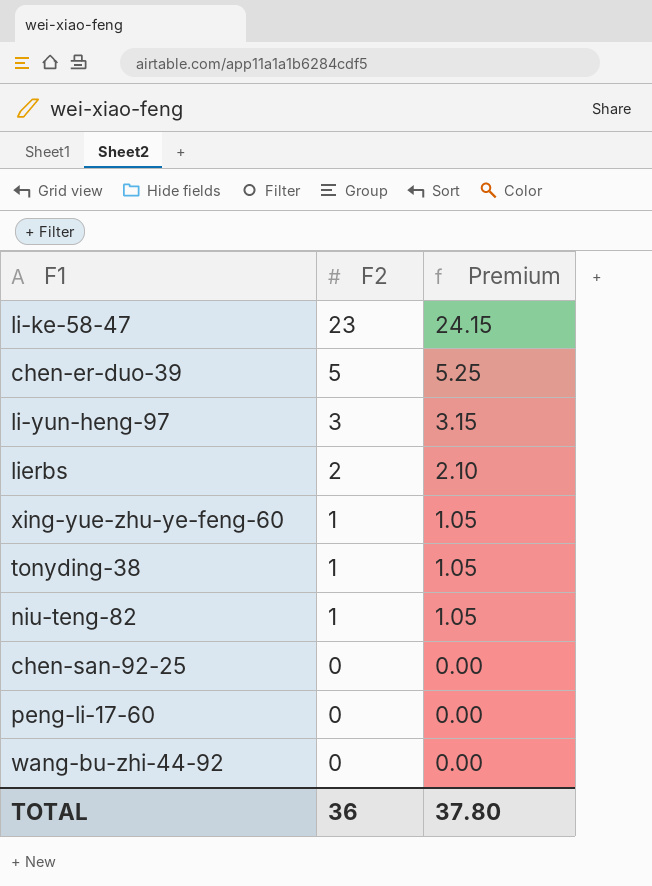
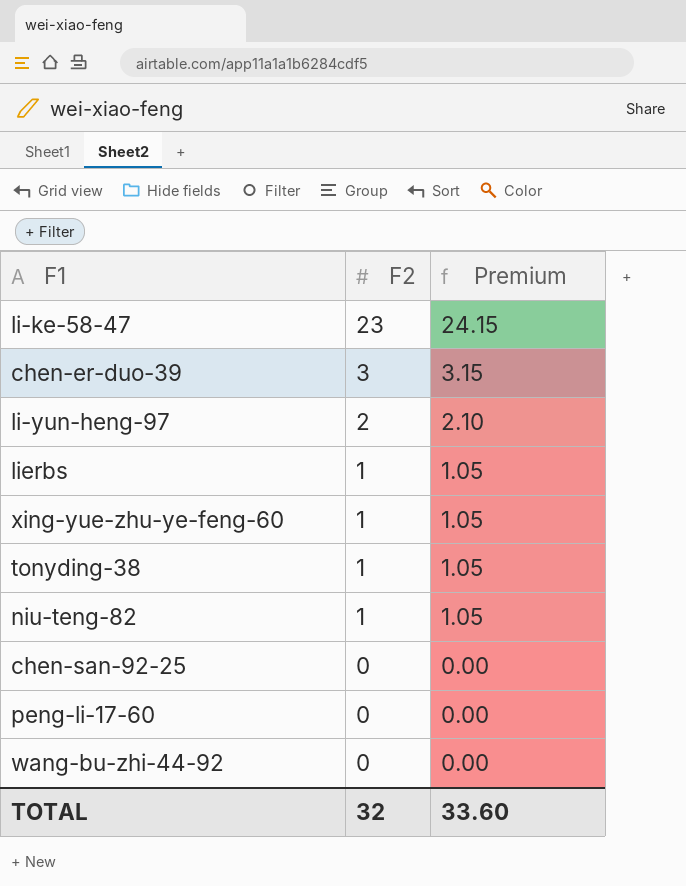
chen-er-duo-39 | F2: 5 -> 3
chen-er-duo-39 | Premium: 5.25 -> 3.15
li-yun-heng-97 | F2: 3 -> 2
li-yun-heng-97 | Premium: 3.15 -> 2.10
lierbs | F2: 2 -> 1
lierbs | Premium: 2.10 -> 1.05
TOTAL | F2: 36 -> 32
TOTAL | Premium: 37.80 -> 33.60

